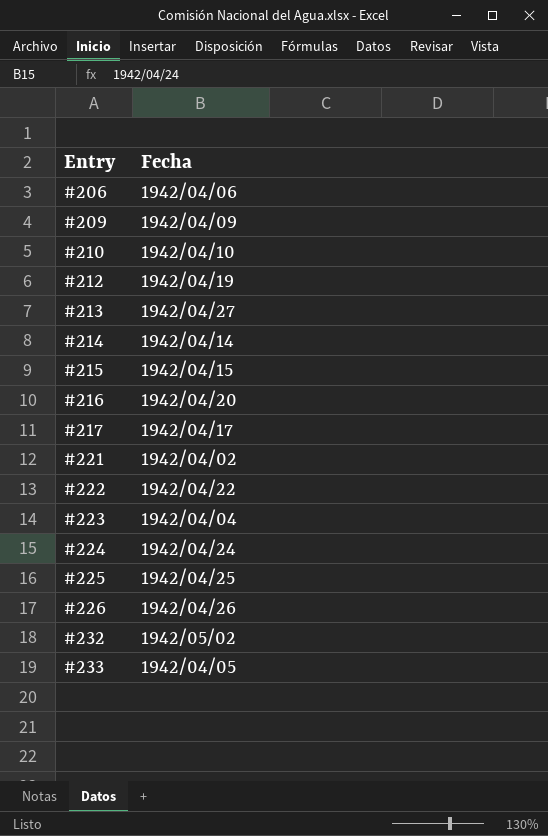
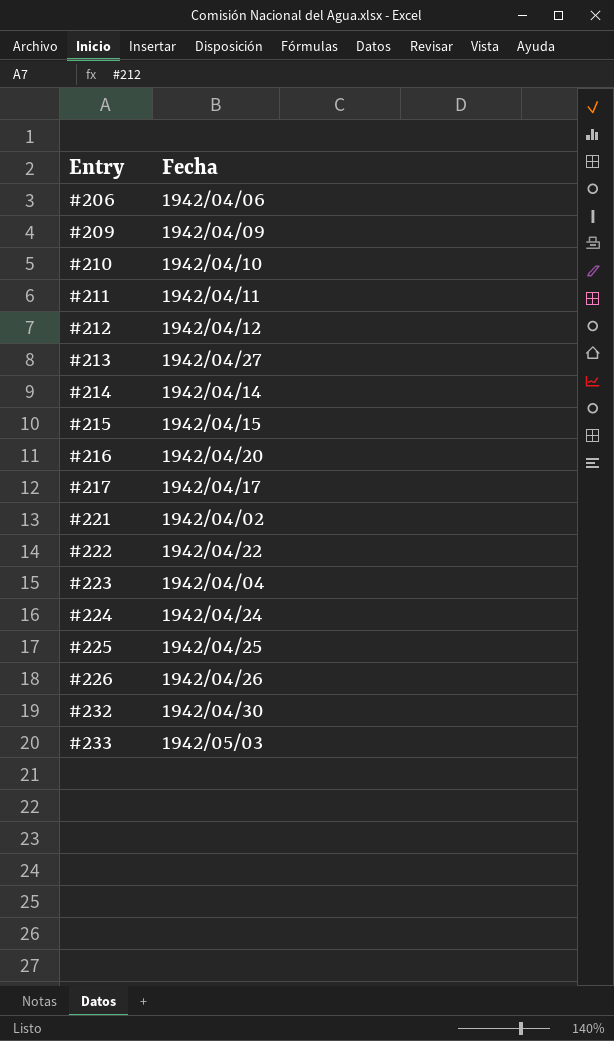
row #211: none -> 1942/04/11
#212 | Fecha: 1942/04/19 -> 1942/04/12
#232 | Fecha: 1942/05/02 -> 1942/04/30
#233 | Fecha: 1942/04/05 -> 1942/05/03

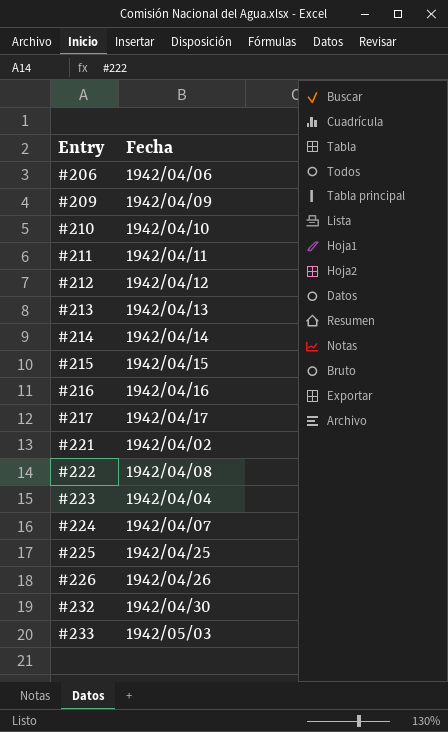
#213 | Fecha: 1942/04/27 -> 1942/04/13
#216 | Fecha: 1942/04/20 -> 1942/04/16
#222 | Fecha: 1942/04/22 -> 1942/04/08
#224 | Fecha: 1942/04/24 -> 1942/04/07

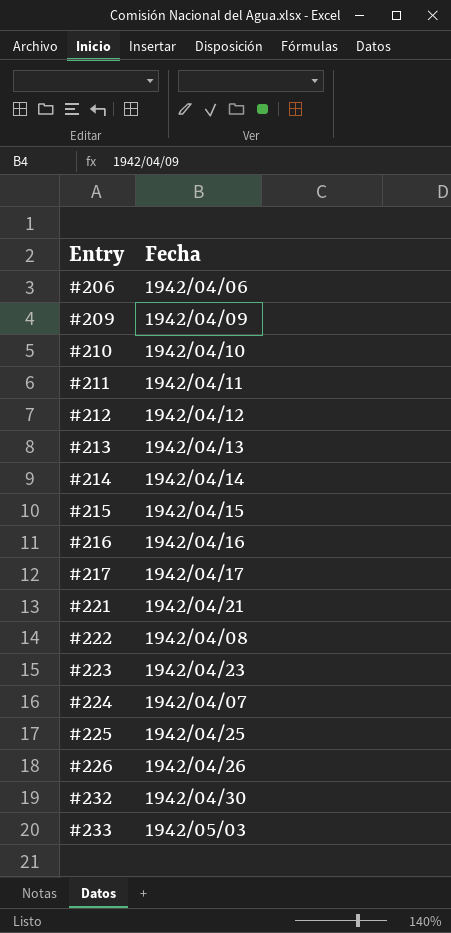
#221 | Fecha: 1942/04/02 -> 1942/04/21
#223 | Fecha: 1942/04/04 -> 1942/04/23

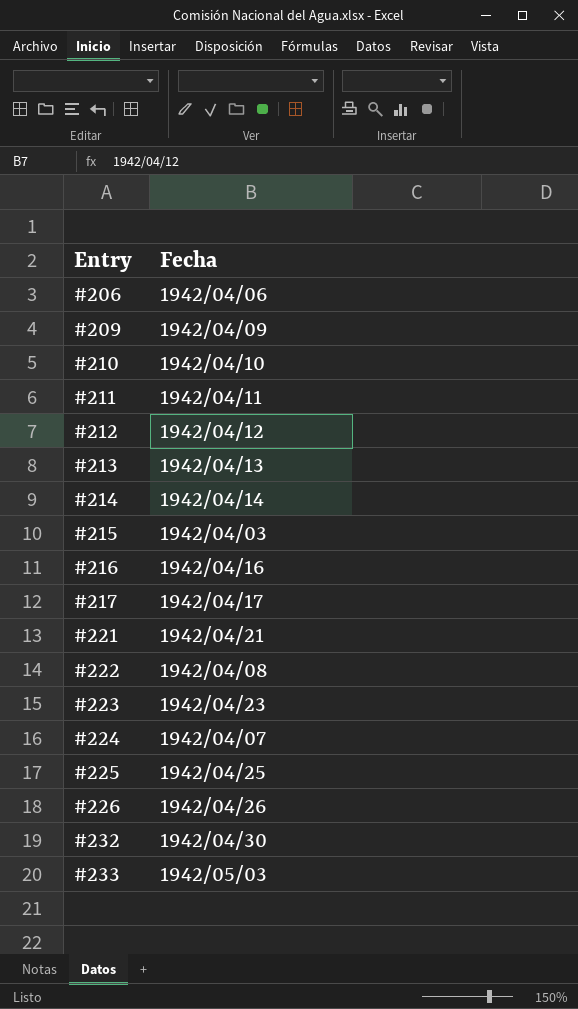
#215 | Fecha: 1942/04/15 -> 1942/04/03

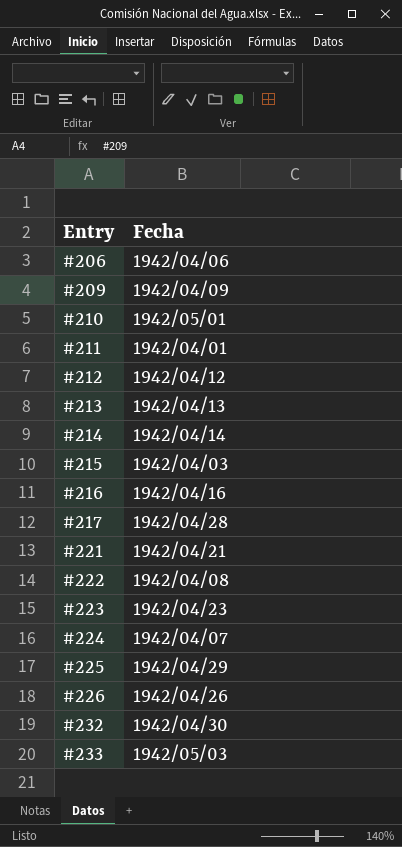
#210 | Fecha: 1942/04/10 -> 1942/05/01
#211 | Fecha: 1942/04/11 -> 1942/04/01
#217 | Fecha: 1942/04/17 -> 1942/04/28
#225 | Fecha: 1942/04/25 -> 1942/04/29

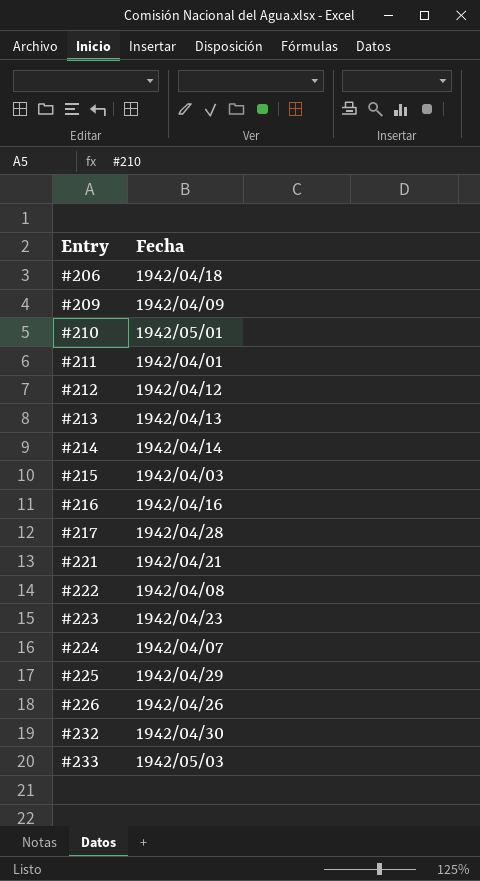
#206 | Fecha: 1942/04/06 -> 1942/04/18

